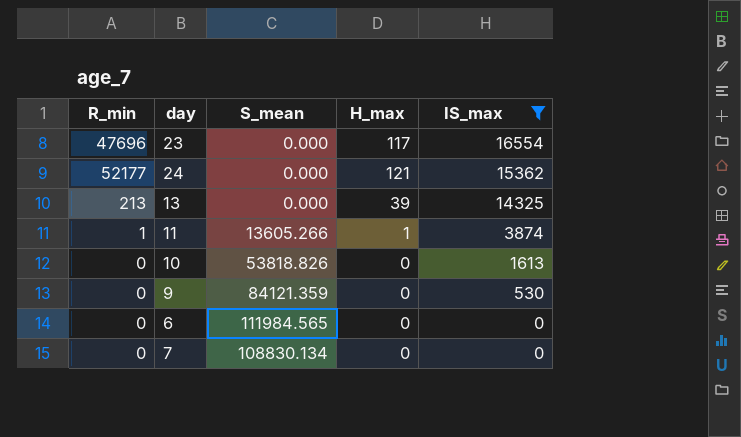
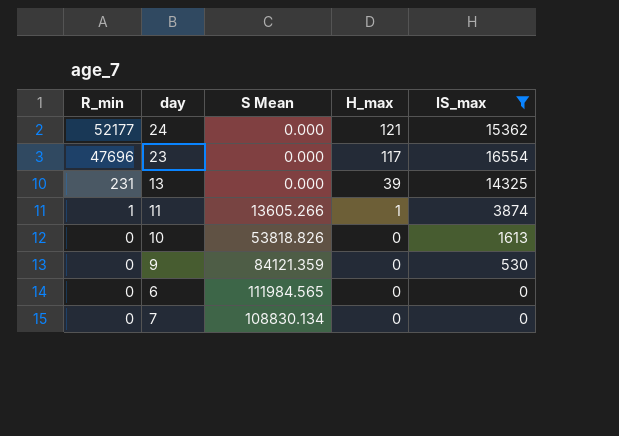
row order: IS_max descending -> R_min descending
column name: S_mean -> S Mean
13 | R_min: 213 -> 231

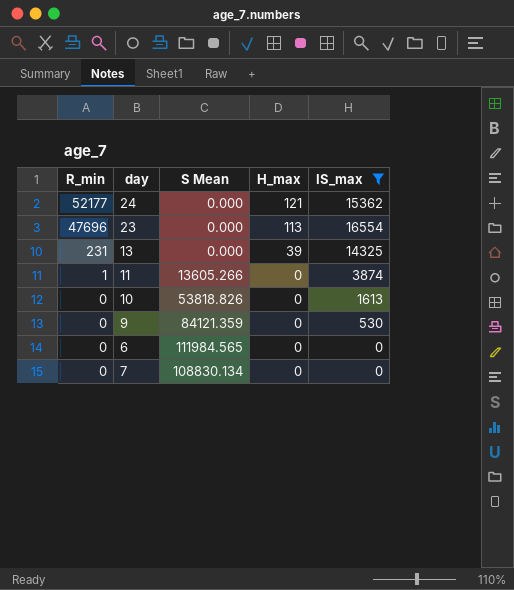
23 | H_max: 117 -> 113
11 | H_max: 1 -> 0

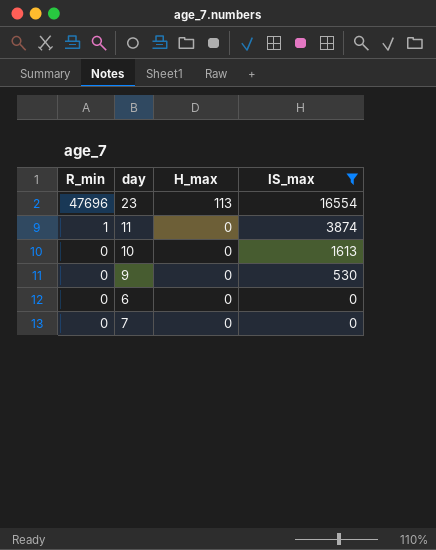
column S Mean | position: 3 -> none
row 24: 52177 | 0.000 | 121 | 15362 -> none
row 13: 231 | 0.000 | 39 | 14325 -> none

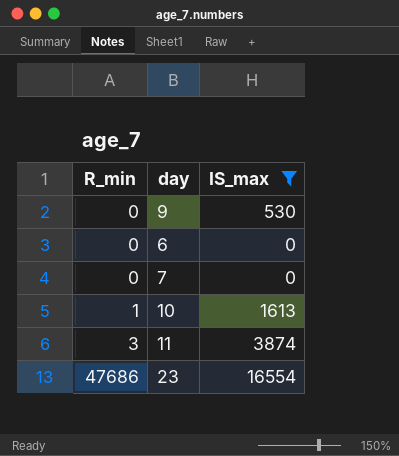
row order: R_min descending -> R_min ascending
column H_max | position: 3 -> none
10 | R_min: 0 -> 1
11 | R_min: 1 -> 3
23 | R_min: 47696 -> 47686

